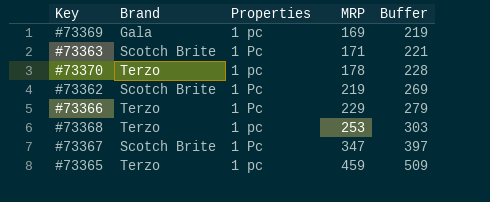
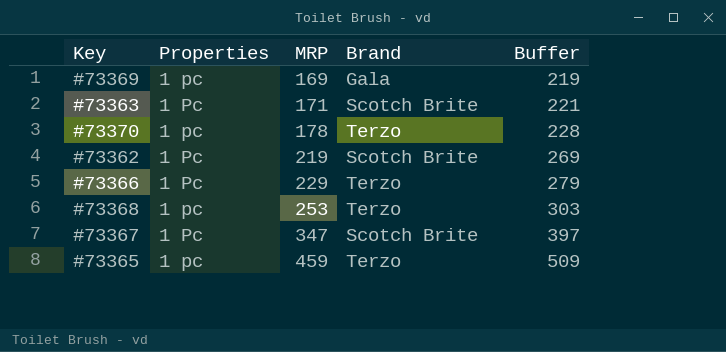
column Brand | position: 2 -> 4

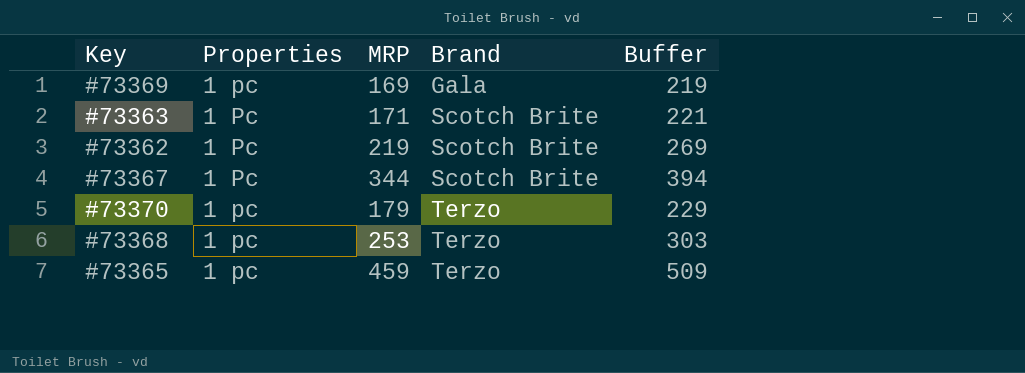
row order: MRP ascending -> Brand ascending
row #73366: 1 Pc | 229 | Terzo | 279 -> none
#73367 | MRP: 347 -> 344
#73367 | Buffer: 397 -> 394
#73370 | MRP: 178 -> 179
#73370 | Buffer: 228 -> 229

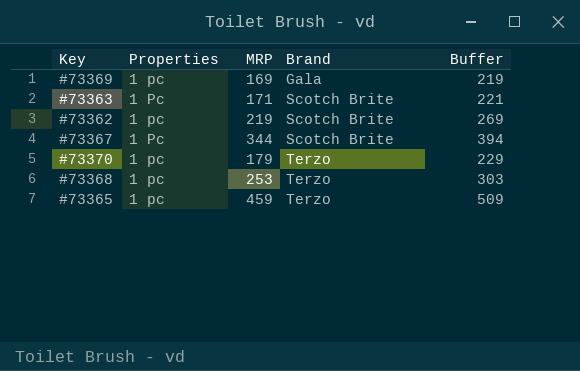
#73362 | Properties: 1 Pc -> 1 pc

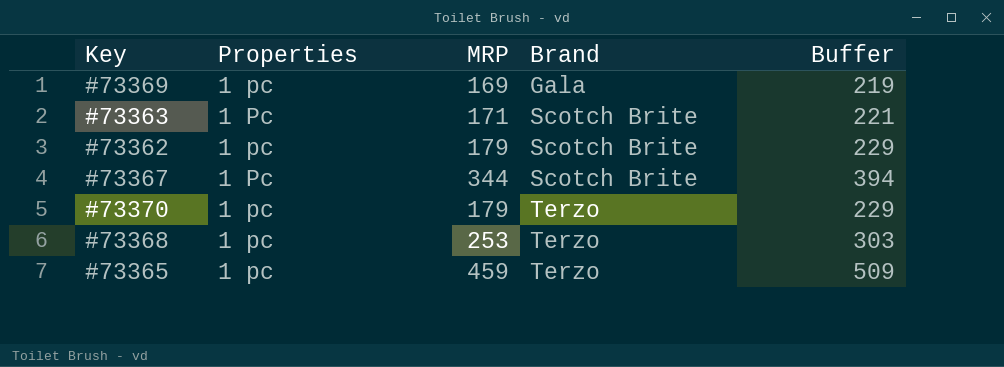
#73362 | MRP: 219 -> 179
#73362 | Buffer: 269 -> 229

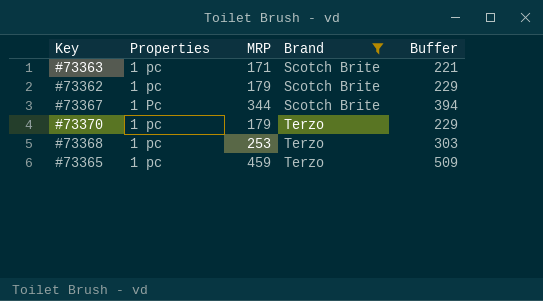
filter: none -> Brand != Gala
#73363 | Properties: 1 Pc -> 1 pc

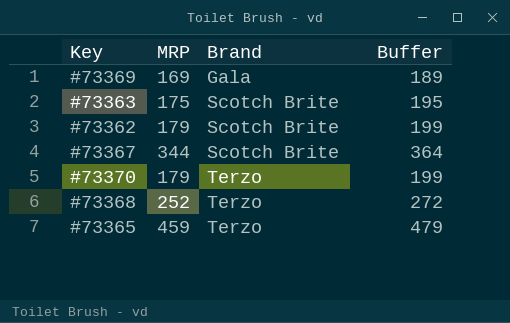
filter: Brand != Gala -> none
column Properties | position: 2 -> none
column Buffer | formula: [MRP] + 50 -> [MRP] + 20
#73363 | MRP: 171 -> 175
#73368 | MRP: 253 -> 252

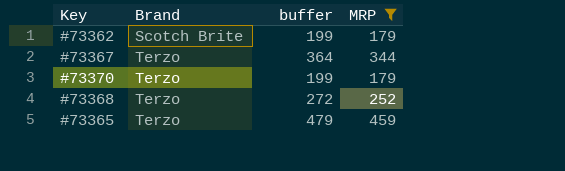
filter: none -> MRP >= 179
column name: Buffer -> buffer
column MRP | position: 2 -> 4
#73367 | Brand: Scotch Brite -> Terzo

